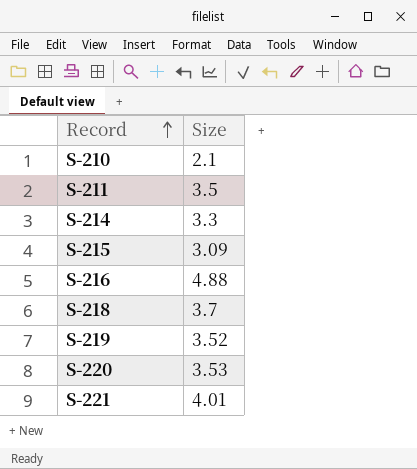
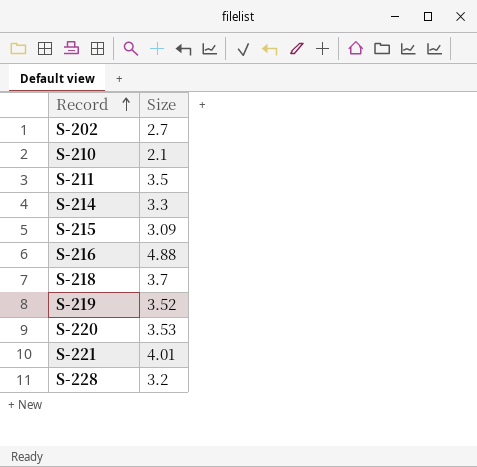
row S-202: none -> 2.7
row S-228: none -> 3.2

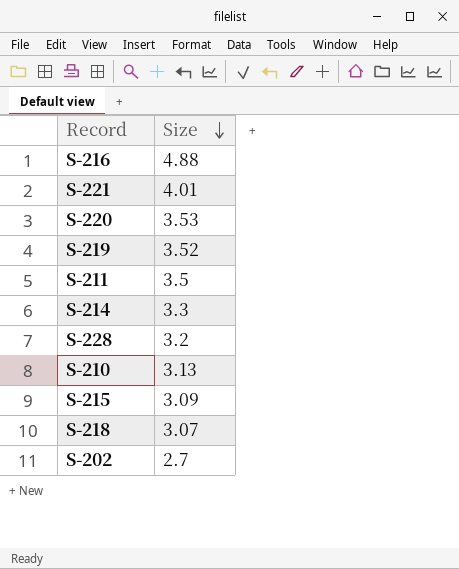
row order: Record ascending -> Size descending
S-210 | Size: 2.1 -> 3.13
S-218 | Size: 3.7 -> 3.07

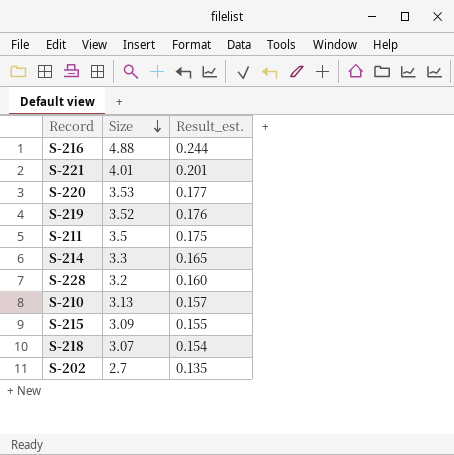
column Result_est. | formula: none -> [Size] * 0.05

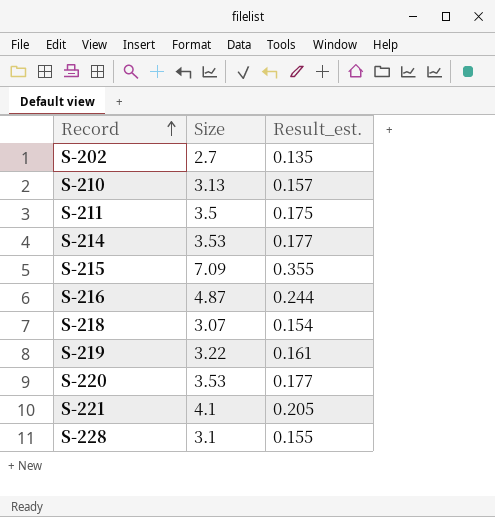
row order: Size descending -> Record ascending
S-214 | Size: 3.3 -> 3.53
S-214 | Result_est.: 0.165 -> 0.177
S-215 | Size: 3.09 -> 7.09
S-215 | Result_est.: 0.155 -> 0.355
S-216 | Size: 4.88 -> 4.87
S-219 | Size: 3.52 -> 3.22
S-219 | Result_est.: 0.176 -> 0.161
S-221 | Size: 4.01 -> 4.1
S-221 | Result_est.: 0.201 -> 0.205
S-228 | Size: 3.2 -> 3.1
S-228 | Result_est.: 0.160 -> 0.155

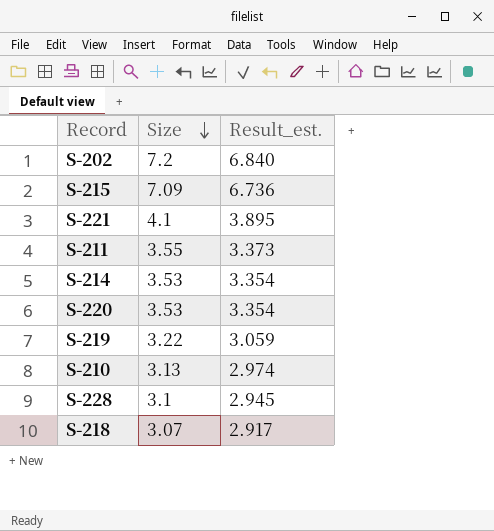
row order: Record ascending -> Size descending
column Result_est. | formula: [Size] * 0.05 -> [Size] * 0.95
row S-216: 4.87 | 0.244 -> none
S-202 | Size: 2.7 -> 7.2
S-211 | Size: 3.5 -> 3.55

